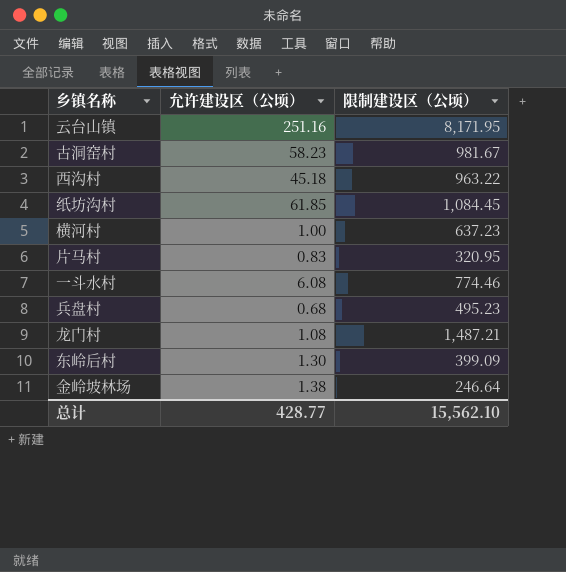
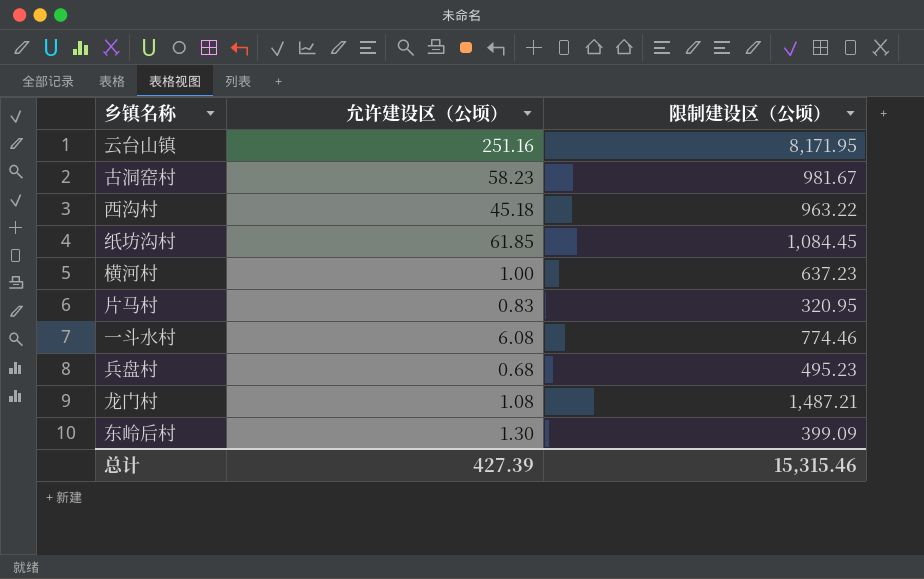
row 金岭坡林场: 1.38 | 246.64 -> none
总计 | 允许建设区（公顷）: 428.77 -> 427.39
总计 | 限制建设区（公顷）: 15,562.10 -> 15,315.46

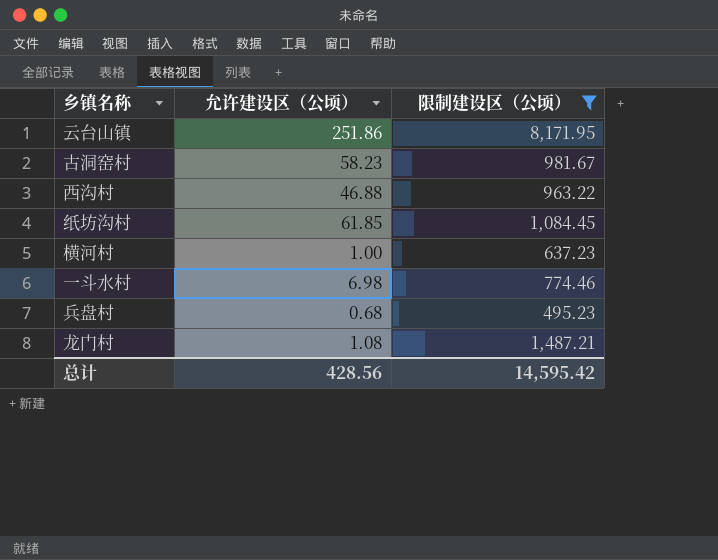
filter: none -> 限制建设区（公顷） >= 495.23
云台山镇 | 允许建设区（公顷）: 251.16 -> 251.86
西沟村 | 允许建设区（公顷）: 45.18 -> 46.88
一斗水村 | 允许建设区（公顷）: 6.08 -> 6.98
总计 | 允许建设区（公顷）: 427.39 -> 428.56
总计 | 限制建设区（公顷）: 15,315.46 -> 14,595.42

